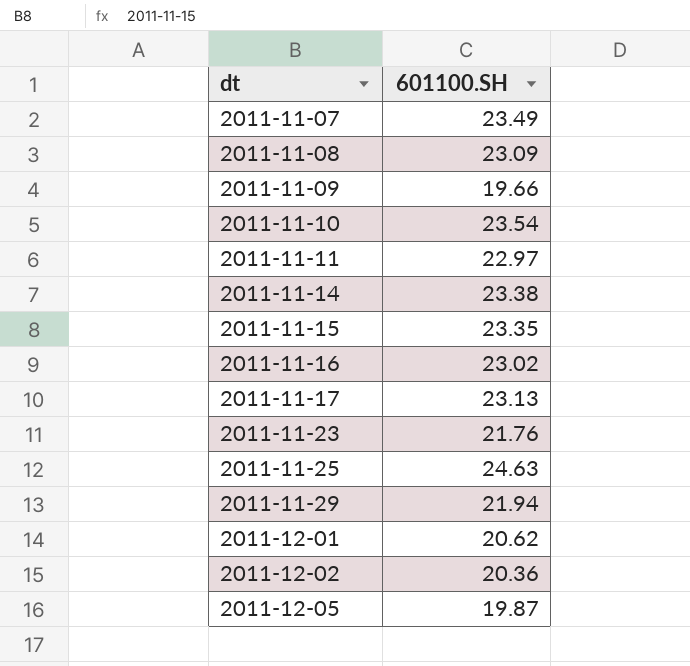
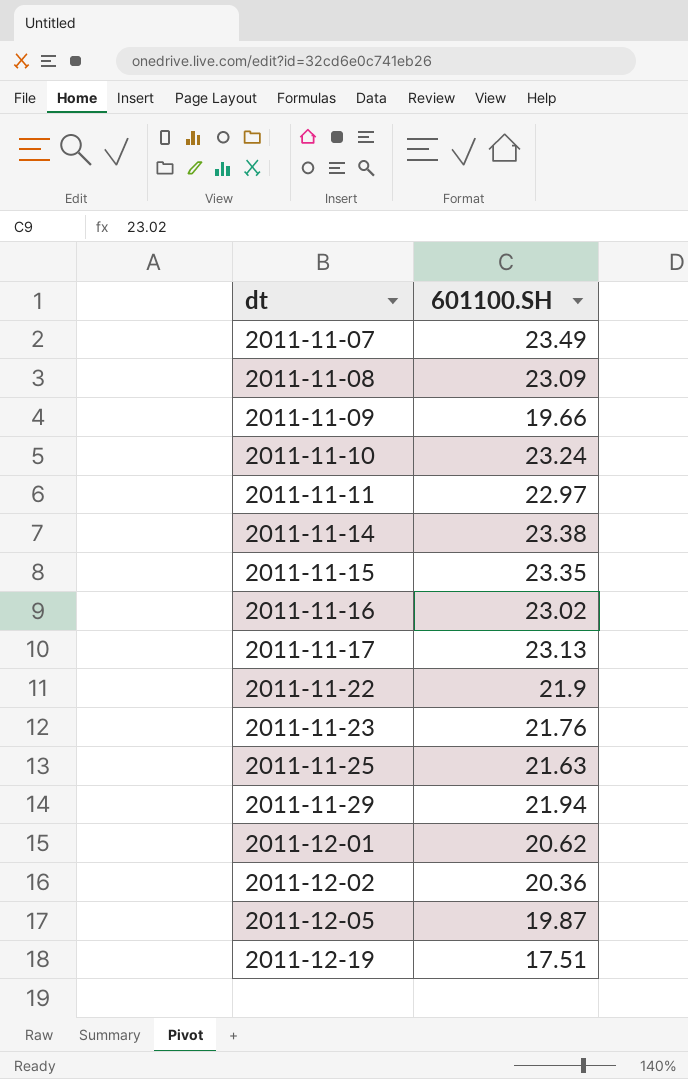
2011-11-10 | 601100.SH: 23.54 -> 23.24
row 2011-11-22: none -> 21.9
2011-11-25 | 601100.SH: 24.63 -> 21.63
row 2011-12-19: none -> 17.51

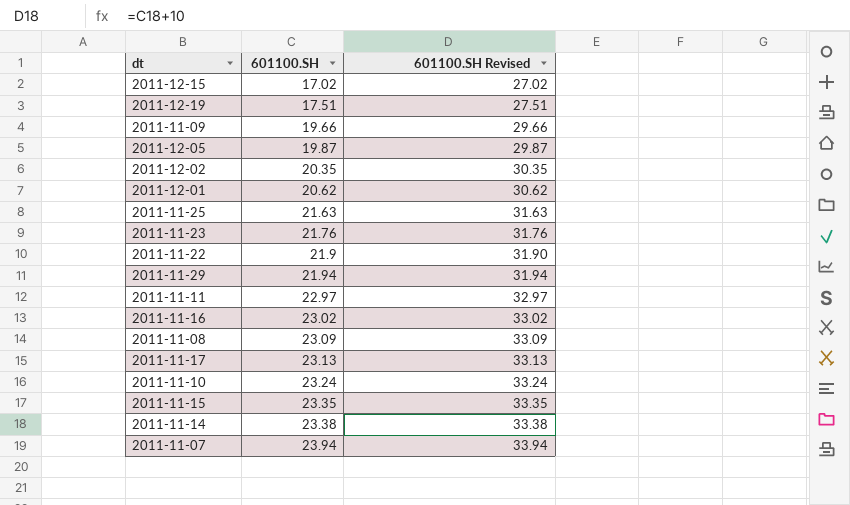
row order: dt ascending -> 601100.SH ascending
column 601100.SH Revised | formula: none -> [601100.SH] + 10
row 2011-12-15: none -> 17.02 | 27.02
2011-12-02 | 601100.SH: 20.36 -> 20.35
2011-11-07 | 601100.SH: 23.49 -> 23.94

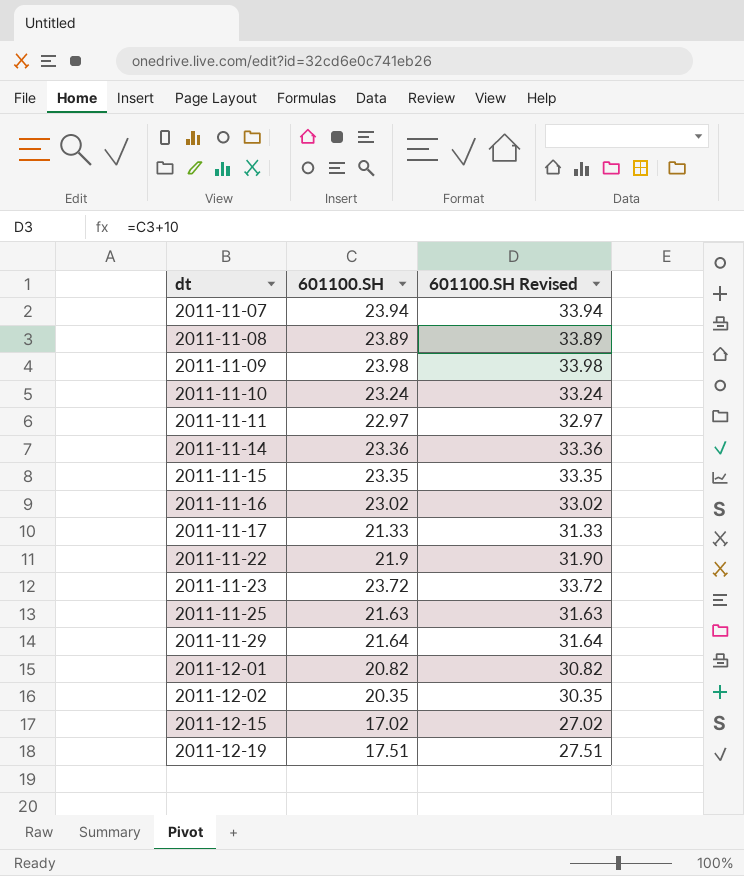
row order: 601100.SH ascending -> dt ascending
row 2011-12-05: 19.87 | 29.87 -> none
2011-11-08 | 601100.SH: 23.09 -> 23.89
2011-11-08 | 601100.SH Revised: 33.09 -> 33.89
2011-11-09 | 601100.SH: 19.66 -> 23.98
2011-11-09 | 601100.SH Revised: 29.66 -> 33.98
2011-11-14 | 601100.SH: 23.38 -> 23.36
2011-11-14 | 601100.SH Revised: 33.38 -> 33.36
2011-11-17 | 601100.SH: 23.13 -> 21.33
2011-11-17 | 601100.SH Revised: 33.13 -> 31.33
2011-11-23 | 601100.SH: 21.76 -> 23.72
2011-11-23 | 601100.SH Revised: 31.76 -> 33.72
2011-11-29 | 601100.SH: 21.94 -> 21.64
2011-11-29 | 601100.SH Revised: 31.94 -> 31.64
2011-12-01 | 601100.SH: 20.62 -> 20.82
2011-12-01 | 601100.SH Revised: 30.62 -> 30.82

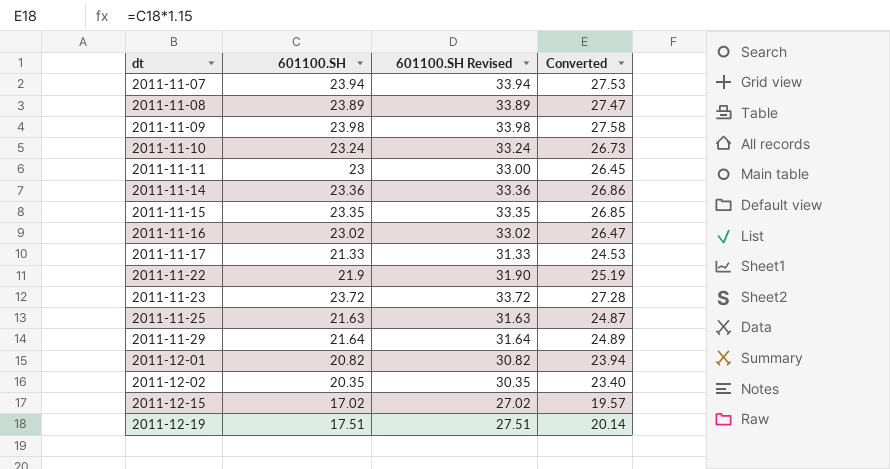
column Converted | formula: none -> [601100.SH] * 1.15
2011-11-11 | 601100.SH: 22.97 -> 23
2011-11-11 | 601100.SH Revised: 32.97 -> 33.00

